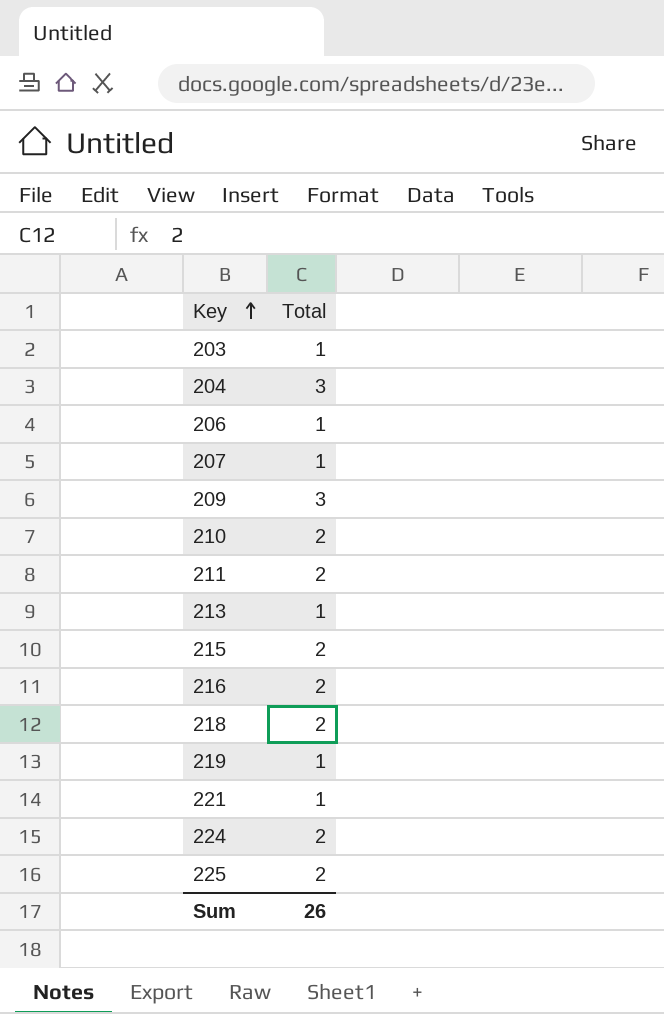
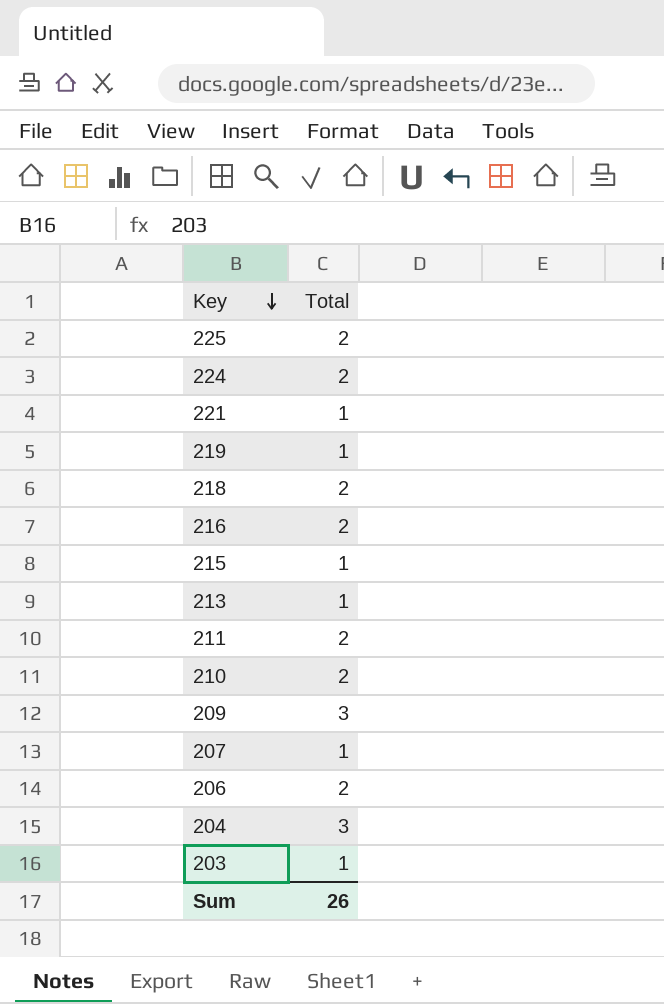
row order: Key ascending -> Key descending
215 | Total: 2 -> 1
206 | Total: 1 -> 2

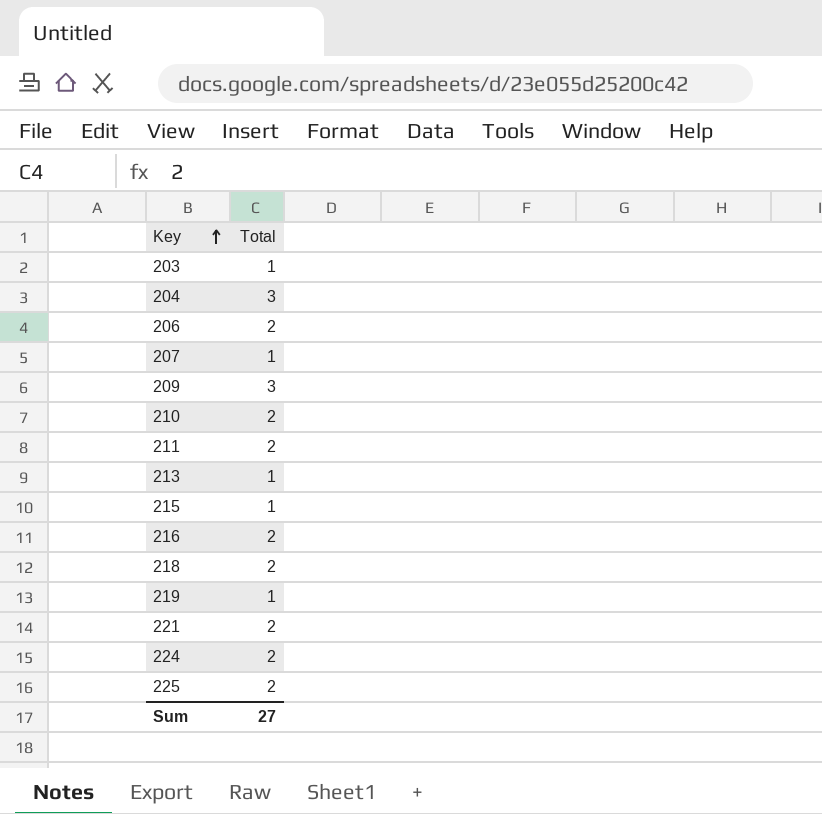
row order: Key descending -> Key ascending
221 | Total: 1 -> 2
Sum | Total: 26 -> 27

